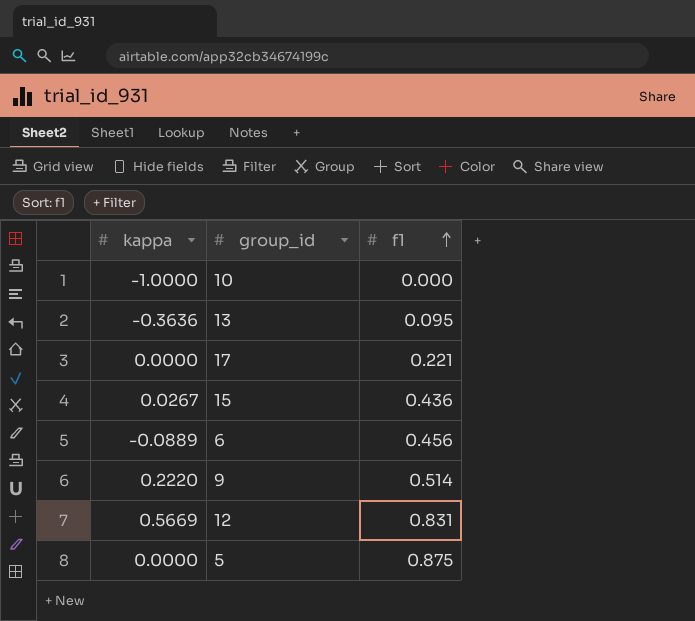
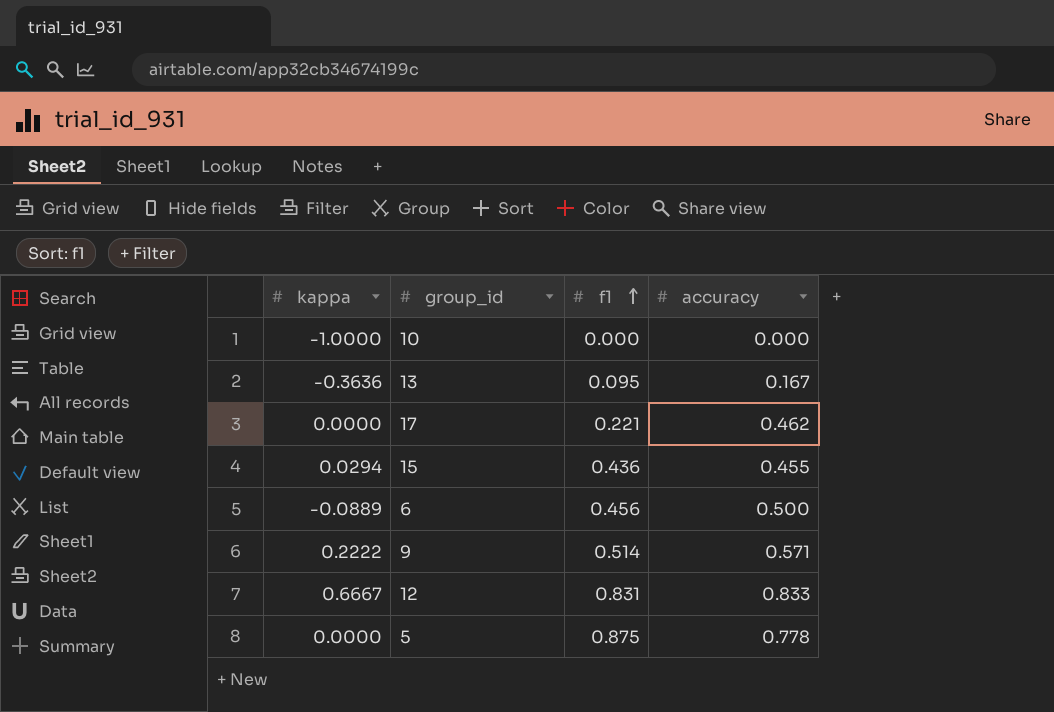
column accuracy | position: none -> 4
15 | kappa: 0.0267 -> 0.0294
9 | kappa: 0.2220 -> 0.2222
12 | kappa: 0.5669 -> 0.6667

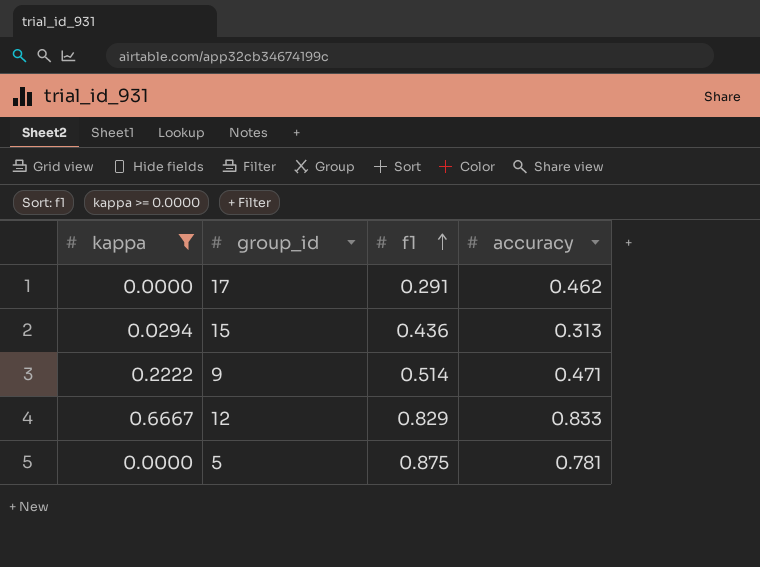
filter: none -> kappa >= 0.0000
17 | f1: 0.221 -> 0.291
15 | accuracy: 0.455 -> 0.313
9 | accuracy: 0.571 -> 0.471
12 | f1: 0.831 -> 0.829
5 | accuracy: 0.778 -> 0.781

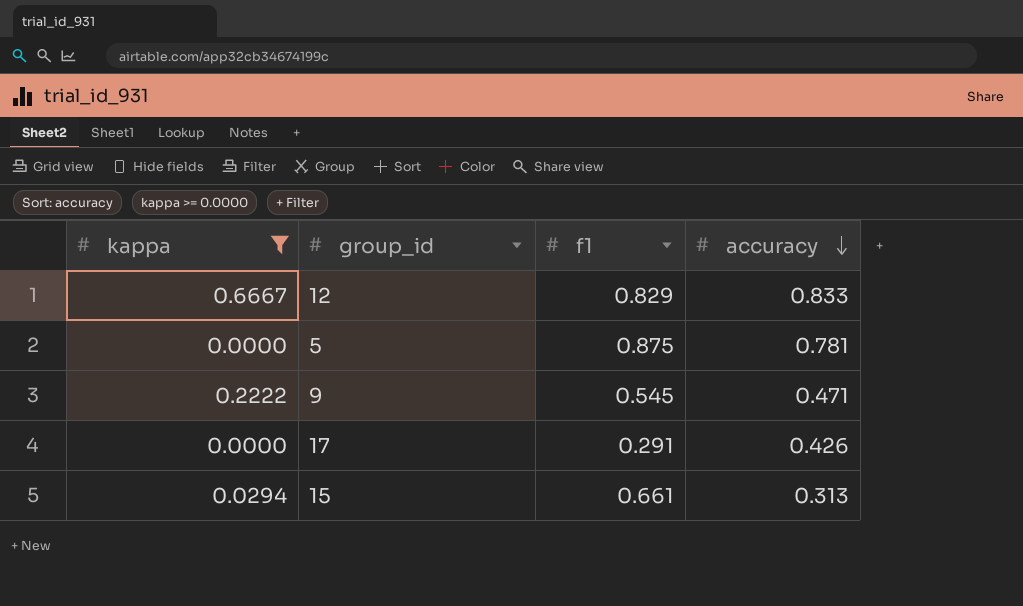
row order: f1 ascending -> accuracy descending
9 | f1: 0.514 -> 0.545
17 | accuracy: 0.462 -> 0.426
15 | f1: 0.436 -> 0.661

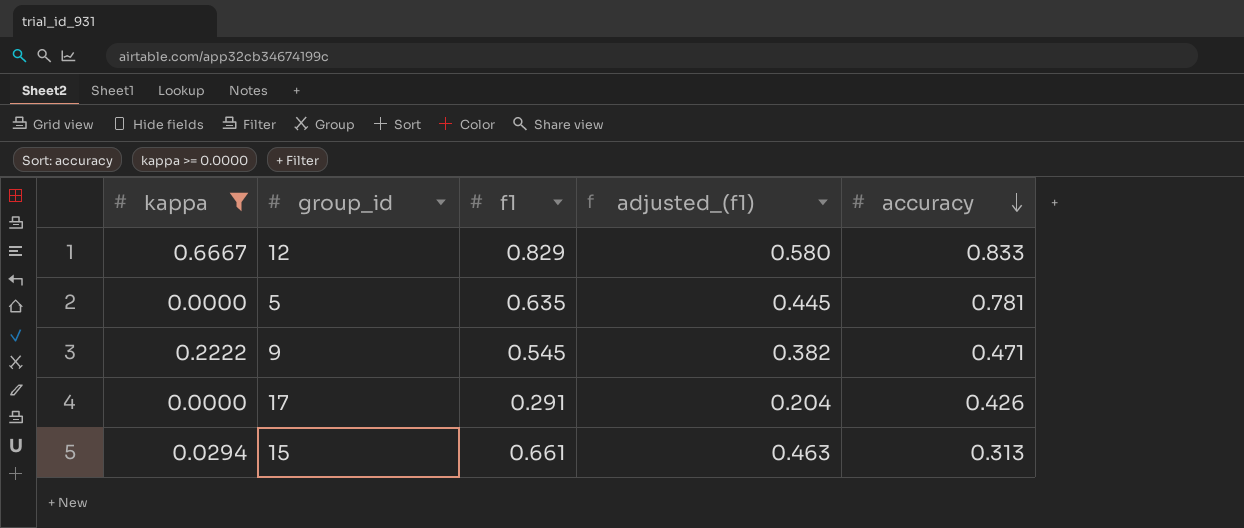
column adjusted_(f1) | formula: none -> [f1] * 0.7
5 | f1: 0.875 -> 0.635

